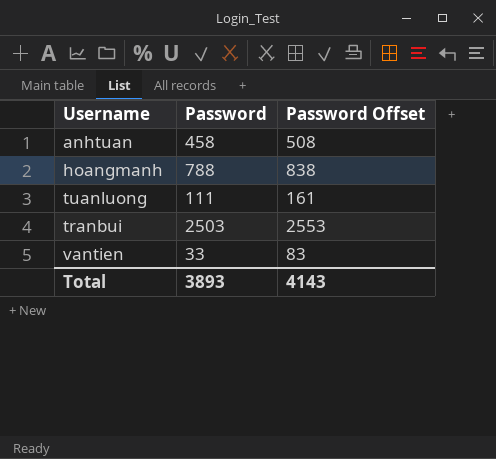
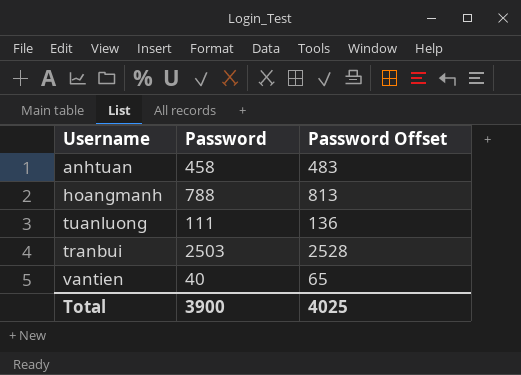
column Password Offset | formula: [Password] + 50 -> [Password] + 25
vantien | Password: 33 -> 40
Total | Password: 3893 -> 3900
Total | Password Offset: 4143 -> 4025

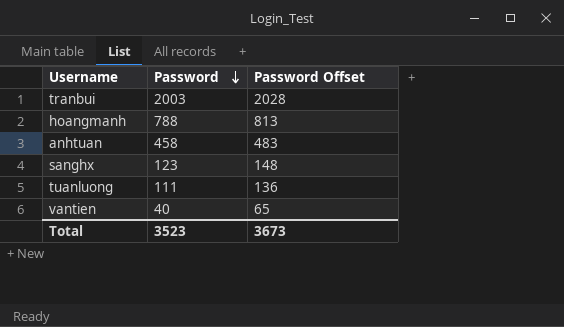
row order: none -> Password descending
tranbui | Password: 2503 -> 2003
tranbui | Password Offset: 2528 -> 2028
row sanghx: none -> 123 | 148
Total | Password: 3900 -> 3523
Total | Password Offset: 4025 -> 3673

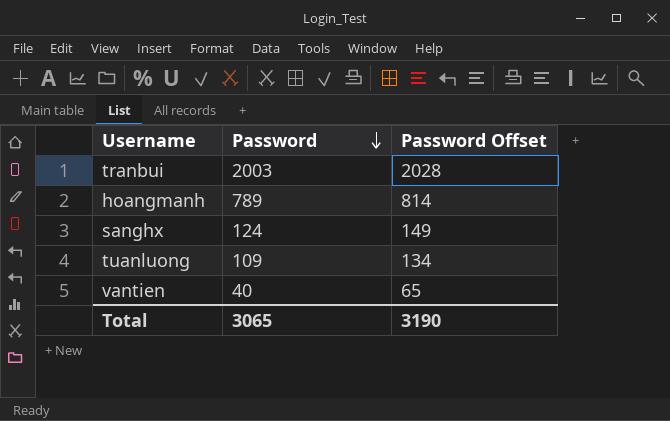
row anhtuan: 458 | 483 -> none
hoangmanh | Password: 788 -> 789
hoangmanh | Password Offset: 813 -> 814
sanghx | Password: 123 -> 124
sanghx | Password Offset: 148 -> 149
tuanluong | Password: 111 -> 109
tuanluong | Password Offset: 136 -> 134
Total | Password: 3523 -> 3065
Total | Password Offset: 3673 -> 3190

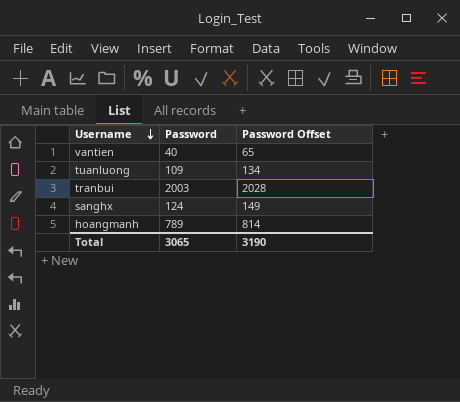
row order: Password descending -> Username descending

